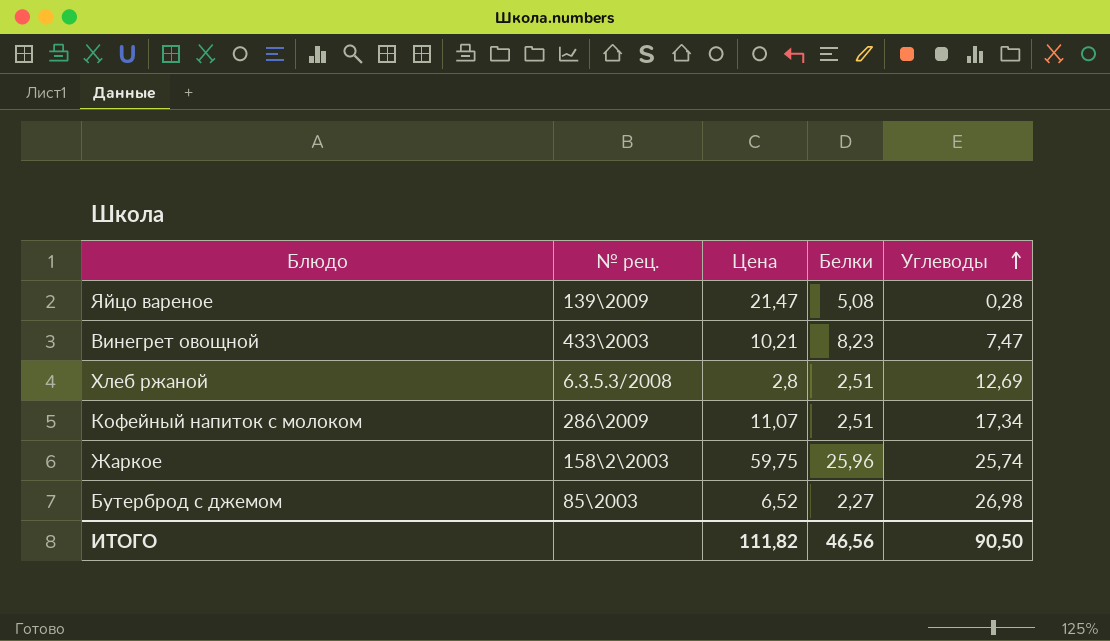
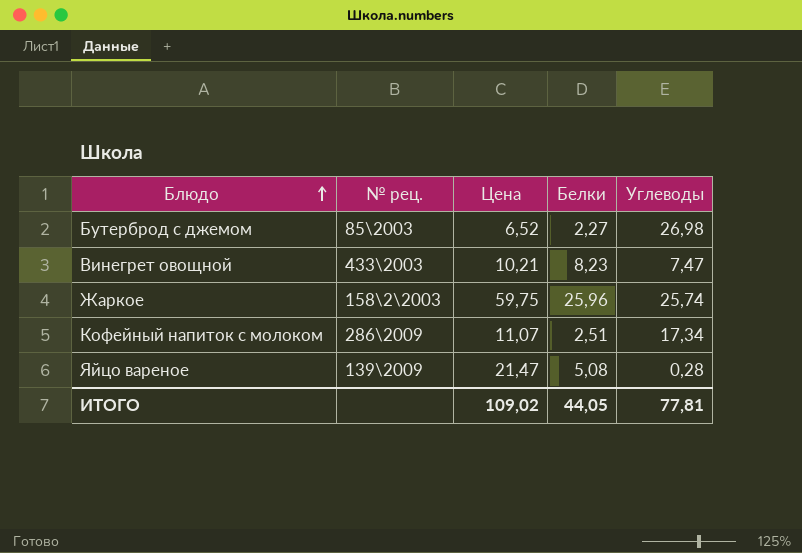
row order: Углеводы ascending -> Блюдо ascending
row Хлеб ржаной: 6.3.5.3/2008 | 2,8 | 2,51 | 12,69 -> none
ИТОГО | Цена: 111,82 -> 109,02
ИТОГО | Белки: 46,56 -> 44,05
ИТОГО | Углеводы: 90,50 -> 77,81

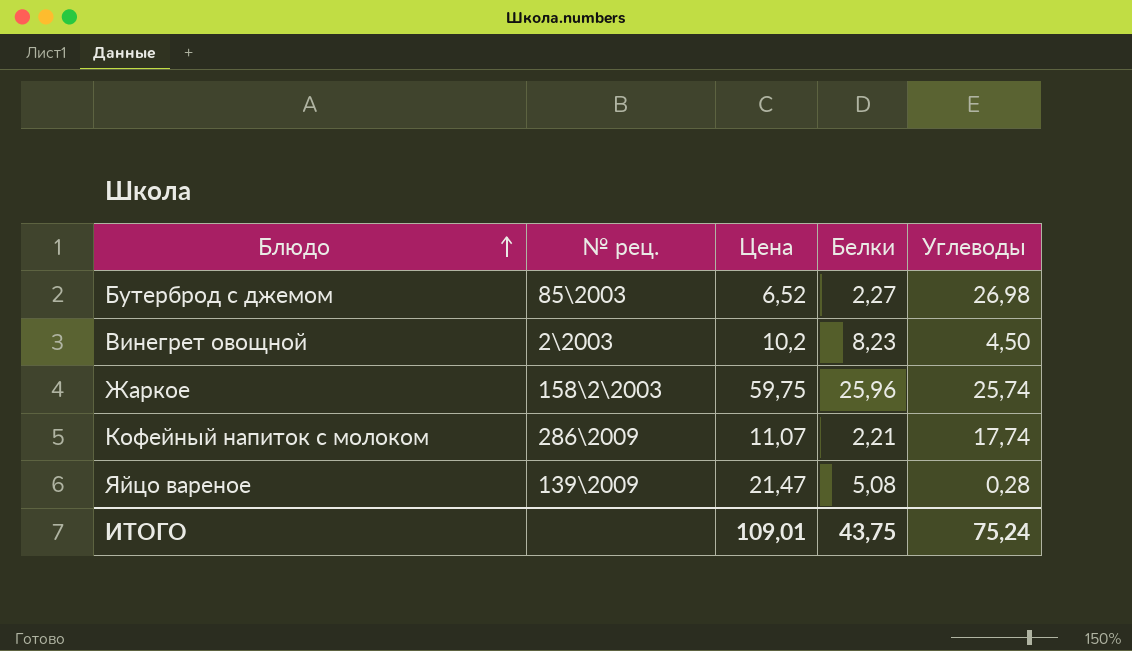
Винегрет овощной | № рец.: 433\2003 -> 2\2003
Винегрет овощной | Цена: 10,21 -> 10,2
Винегрет овощной | Углеводы: 7,47 -> 4,50
Кофейный напиток с молоком | Белки: 2,51 -> 2,21
Кофейный напиток с молоком | Углеводы: 17,34 -> 17,74
ИТОГО | Цена: 109,02 -> 109,01
ИТОГО | Белки: 44,05 -> 43,75
ИТОГО | Углеводы: 77,81 -> 75,24

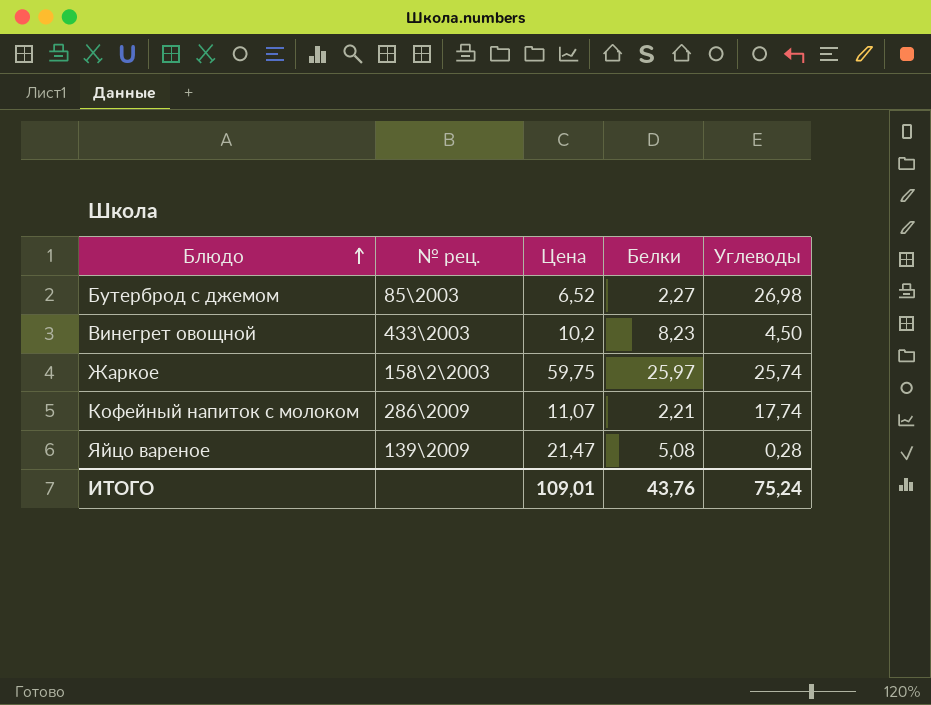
Винегрет овощной | № рец.: 2\2003 -> 433\2003
Жаркое | Белки: 25,96 -> 25,97
ИТОГО | Белки: 43,75 -> 43,76

